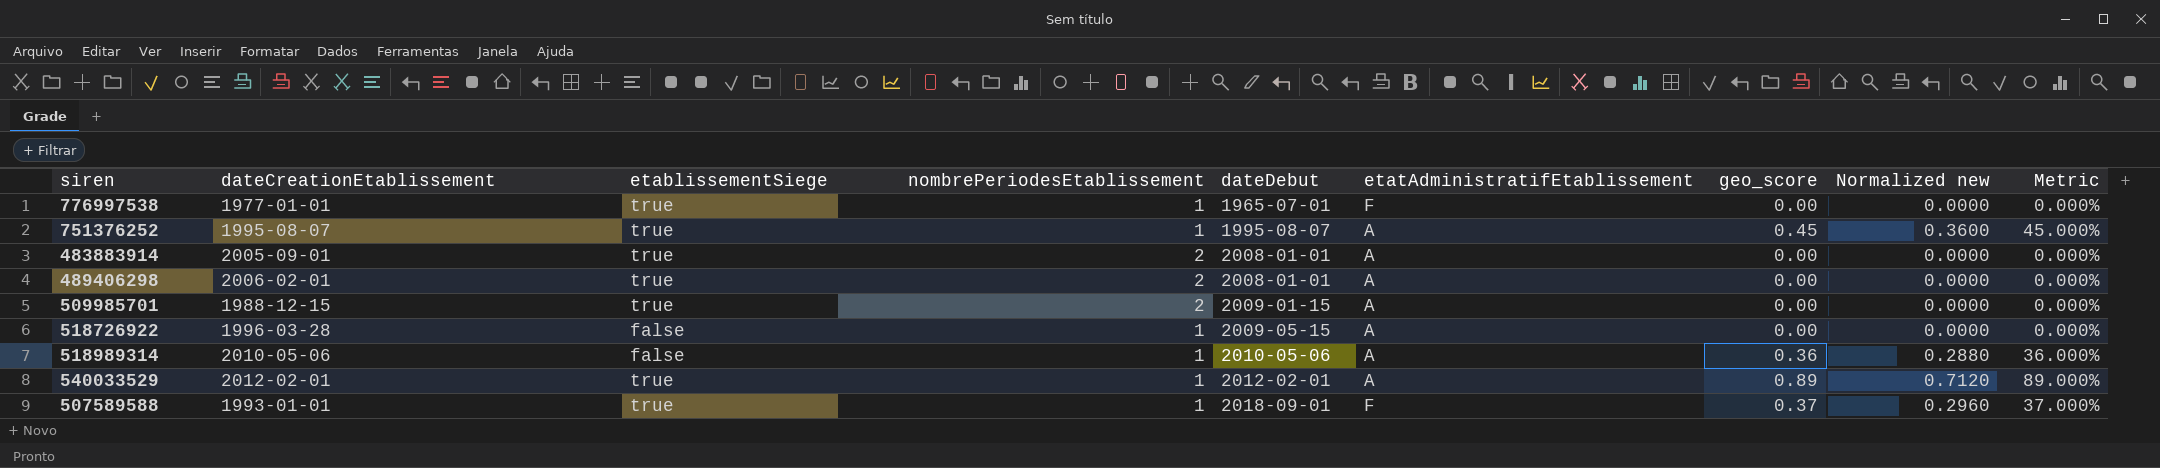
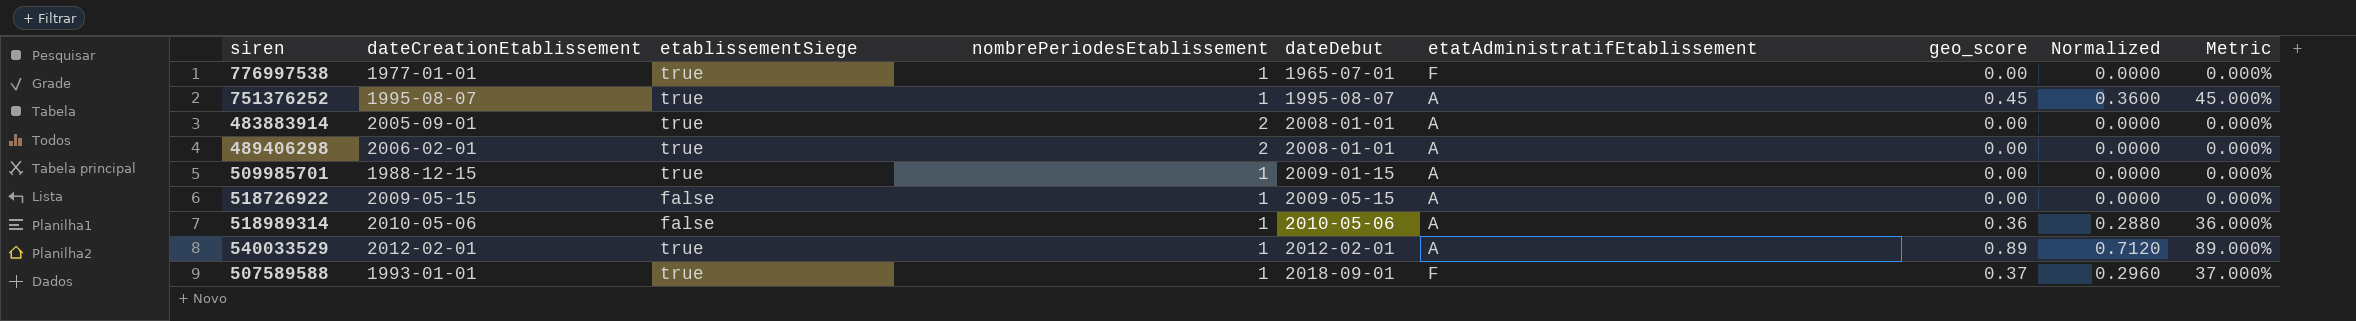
column name: Normalized new -> Normalized
509985701 | nombrePeriodesEtablissement: 2 -> 1
518726922 | dateCreationEtablissement: 1996-03-28 -> 2009-05-15

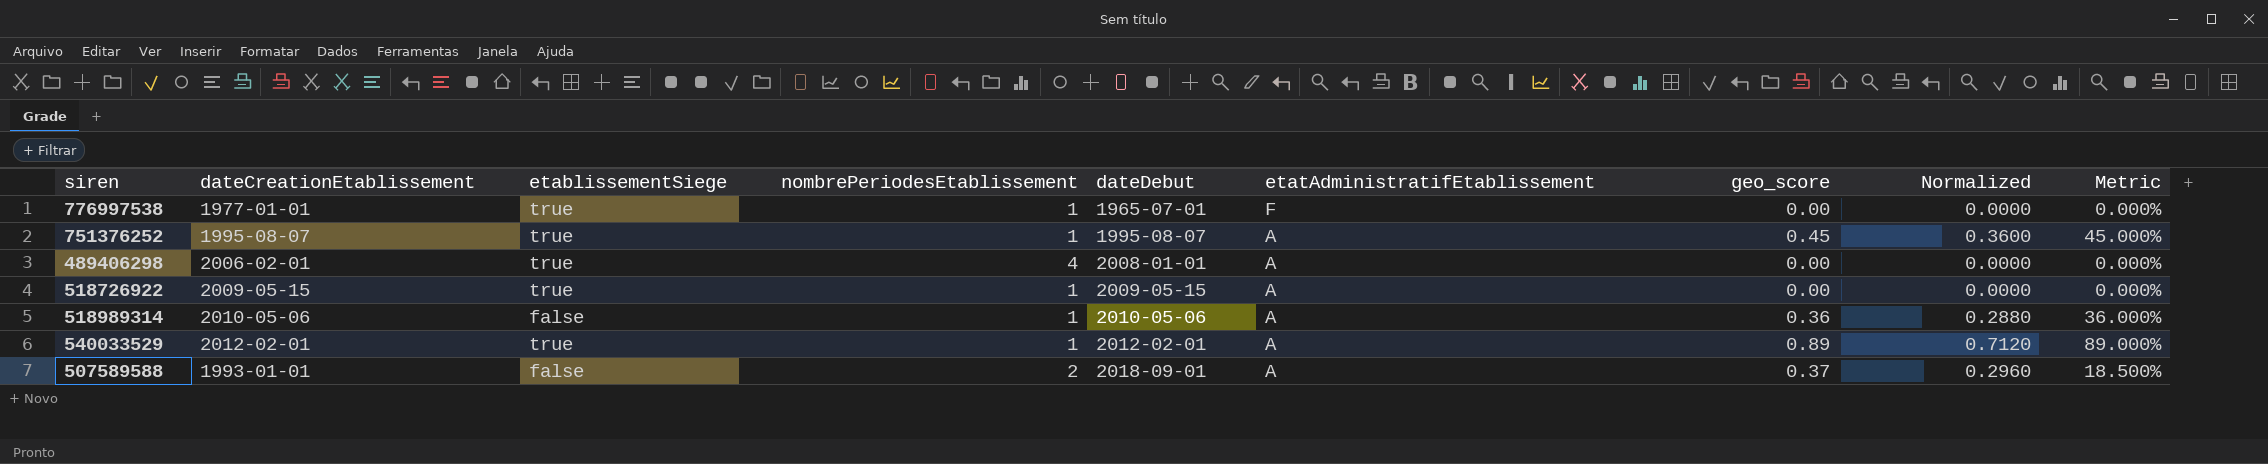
row 483883914: 2005-09-01 | true | 2 | 2008-01-01 | A | 0.00 | 0.0000 | 0.000% -> none
row 509985701: 1988-12-15 | true | 1 | 2009-01-15 | A | 0.00 | 0.0000 | 0.000% -> none
489406298 | nombrePeriodesEtablissement: 2 -> 4
518726922 | etablissementSiege: false -> true
507589588 | etablissementSiege: true -> false
507589588 | nombrePeriodesEtablissement: 1 -> 2
507589588 | etatAdministratifEtablissement: F -> A
507589588 | Metric: 37.000% -> 18.500%

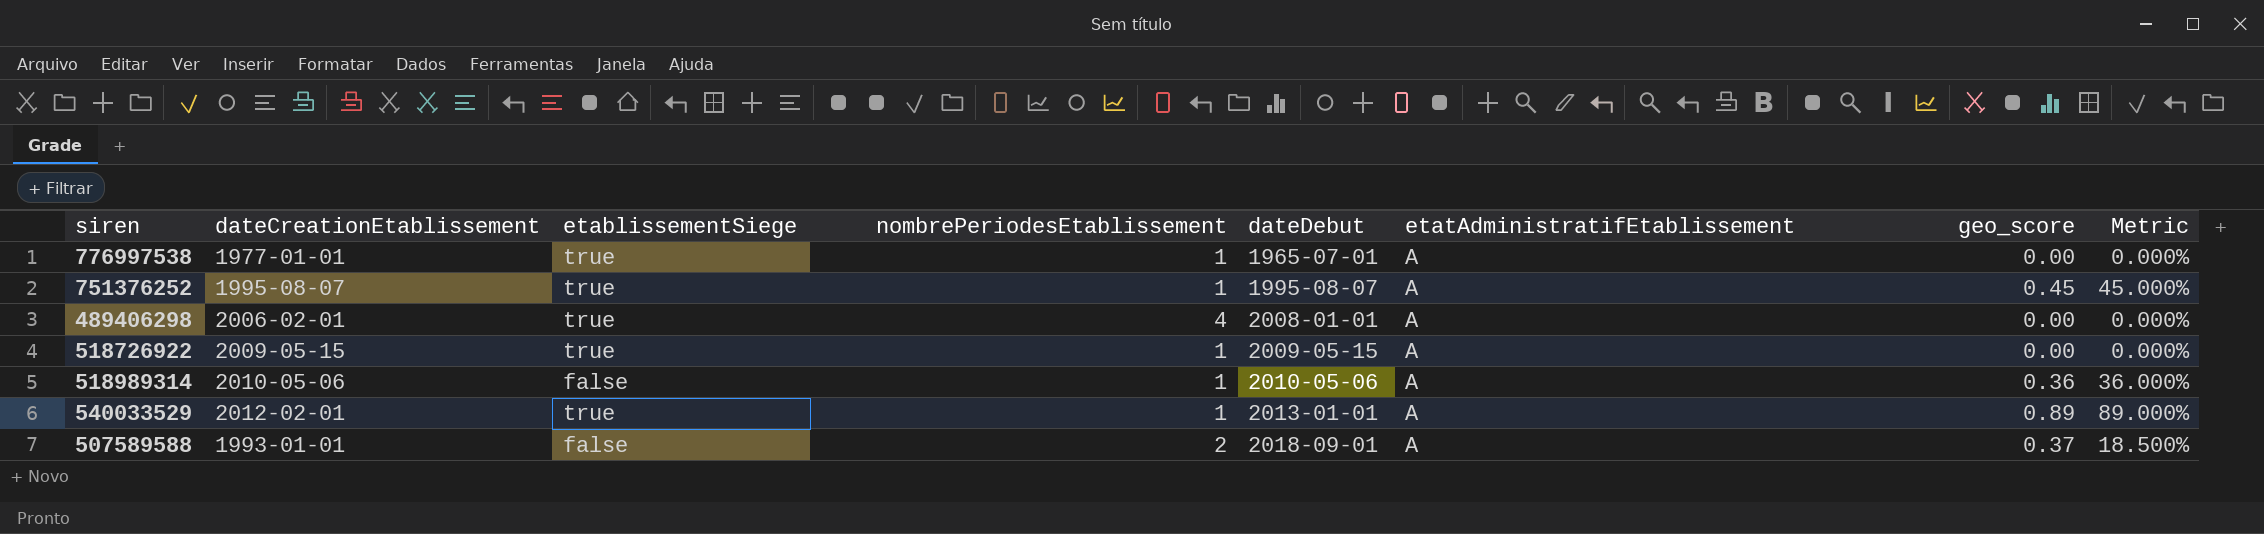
column Normalized | formula: [geo_score] * 0.8 -> none
776997538 | etatAdministratifEtablissement: F -> A
540033529 | dateDebut: 2012-02-01 -> 2013-01-01

